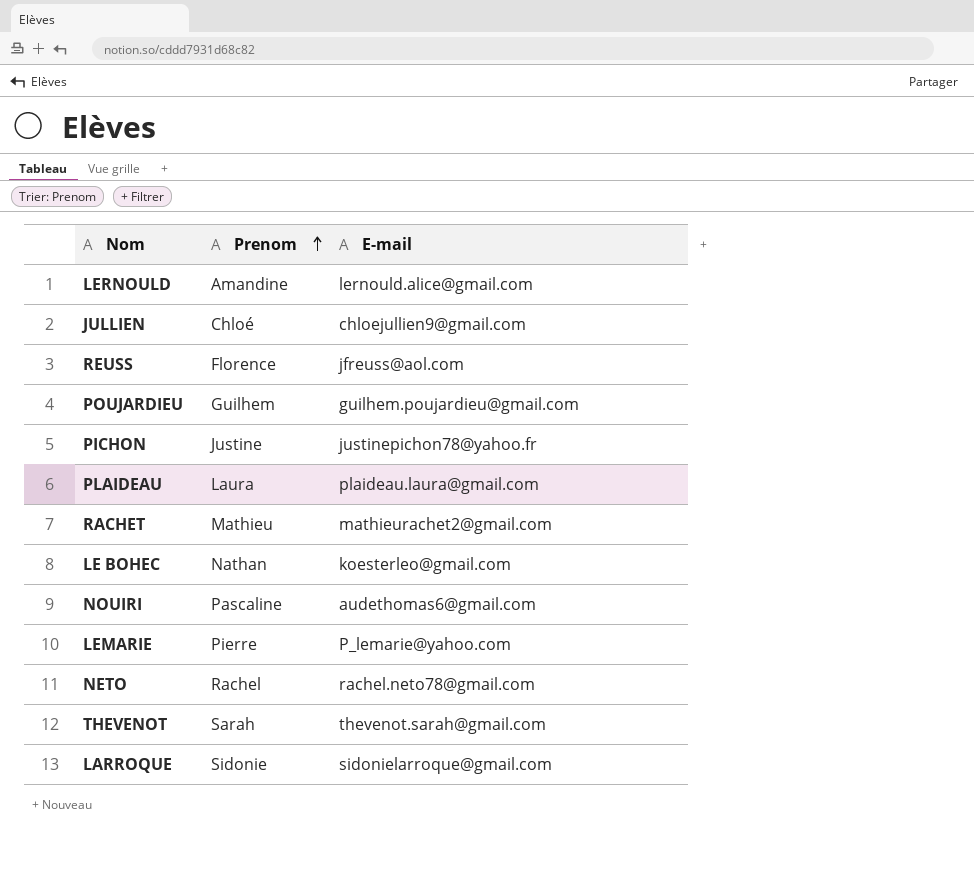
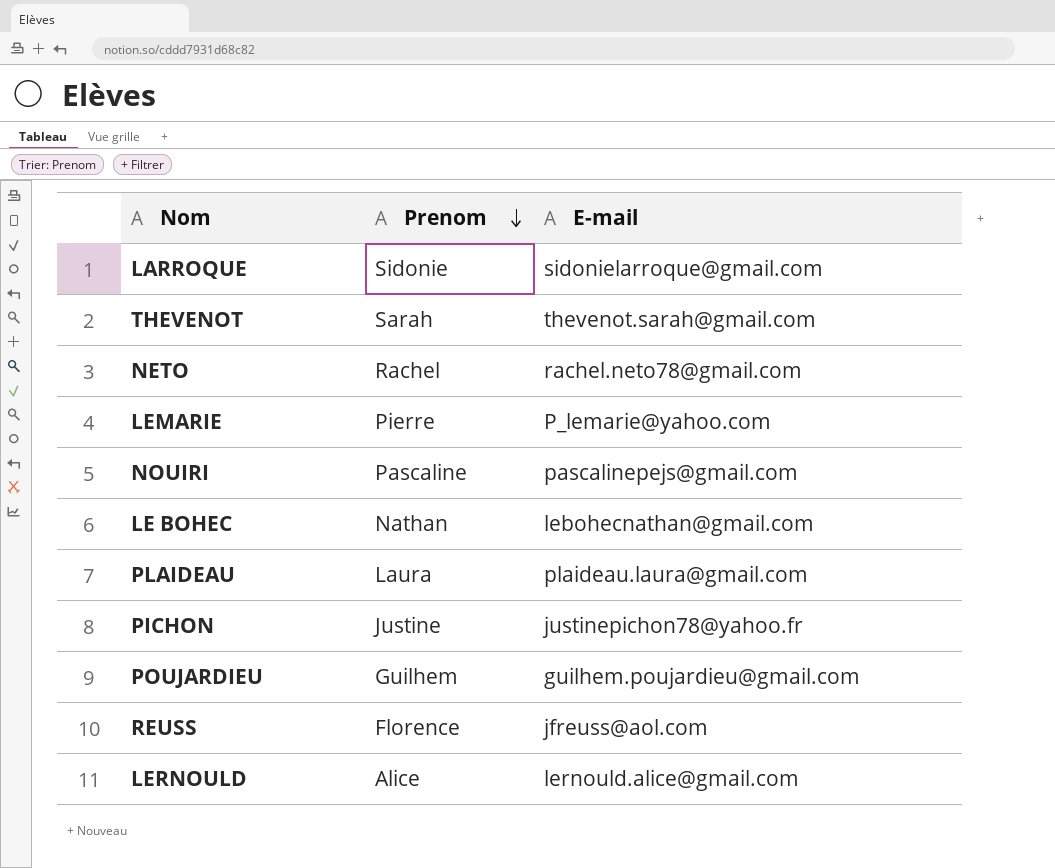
row order: Prenom ascending -> Prenom descending
row JULLIEN: Chloé | chloejullien9@gmail.com -> none
row RACHET: Mathieu | mathieurachet2@gmail.com -> none
NOUIRI | E-mail: audethomas6@gmail.com -> pascalinepejs@gmail.com
LE BOHEC | E-mail: koesterleo@gmail.com -> lebohecnathan@gmail.com
LERNOULD | Prenom: Amandine -> Alice

